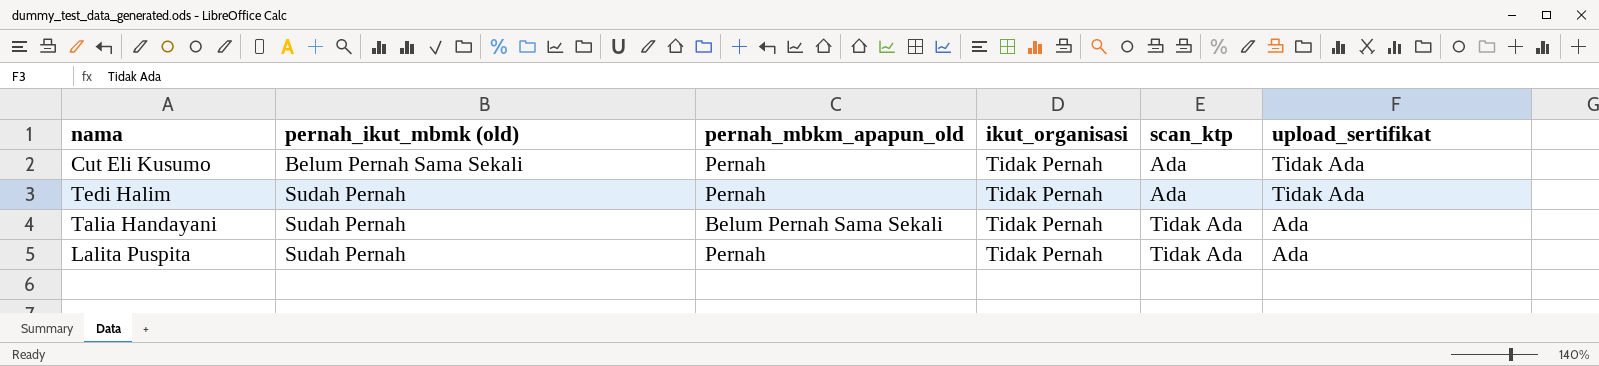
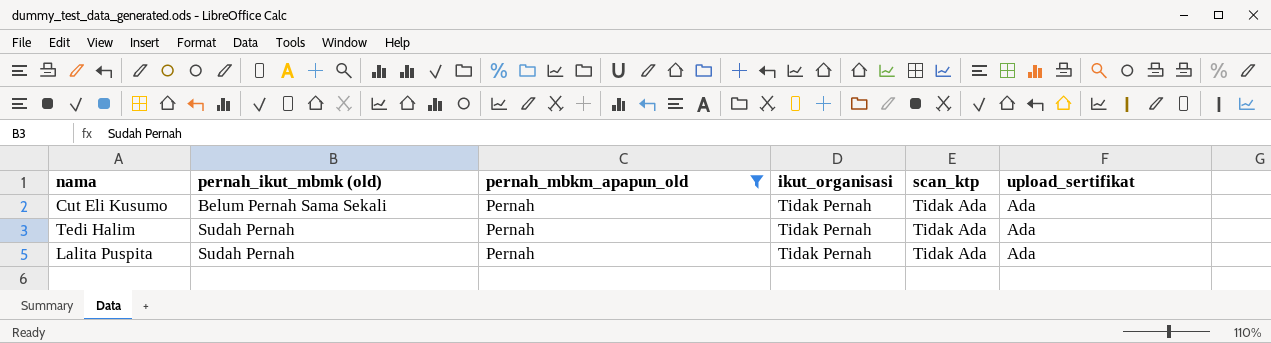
filter: none -> pernah_mbkm_apapun_old = Pernah
Cut Eli Kusumo | scan_ktp: Ada -> Tidak Ada
Cut Eli Kusumo | upload_sertifikat: Tidak Ada -> Ada
Tedi Halim | scan_ktp: Ada -> Tidak Ada
Tedi Halim | upload_sertifikat: Tidak Ada -> Ada

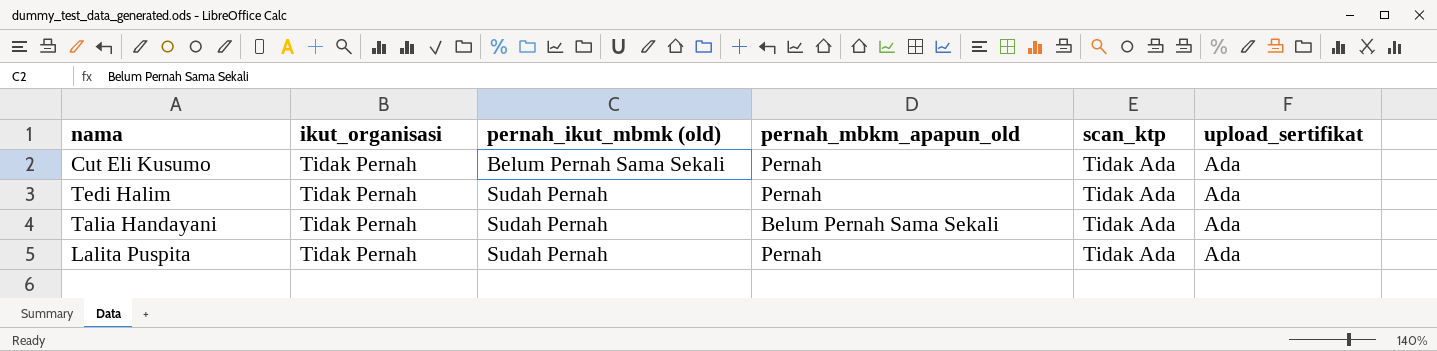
filter: pernah_mbkm_apapun_old = Pernah -> none
column ikut_organisasi | position: 4 -> 2

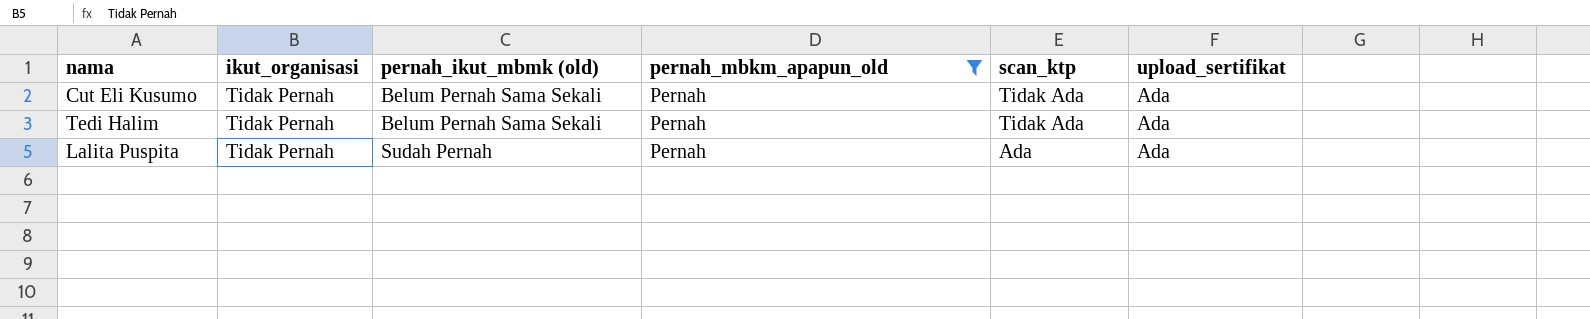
filter: none -> pernah_mbkm_apapun_old = Pernah
Tedi Halim | pernah_ikut_mbmk (old): Sudah Pernah -> Belum Pernah Sama Sekali
Lalita Puspita | scan_ktp: Tidak Ada -> Ada

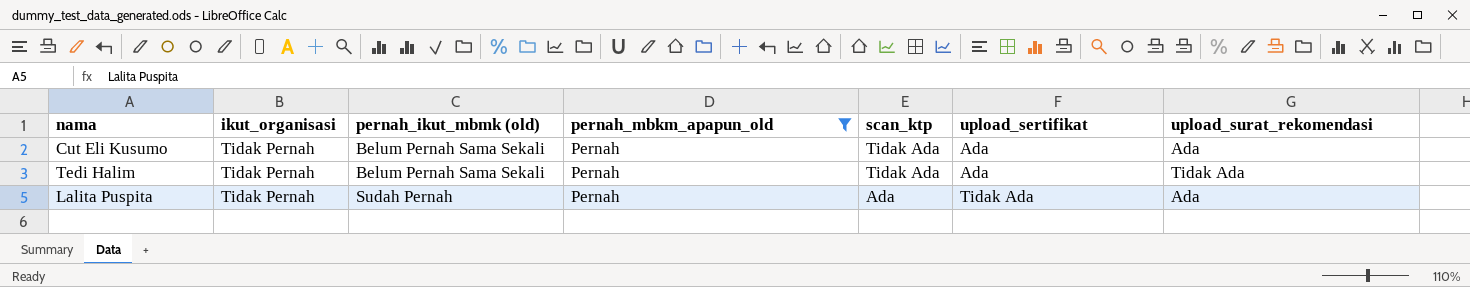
column upload_surat_rekomendasi | position: none -> 7
Lalita Puspita | upload_sertifikat: Ada -> Tidak Ada

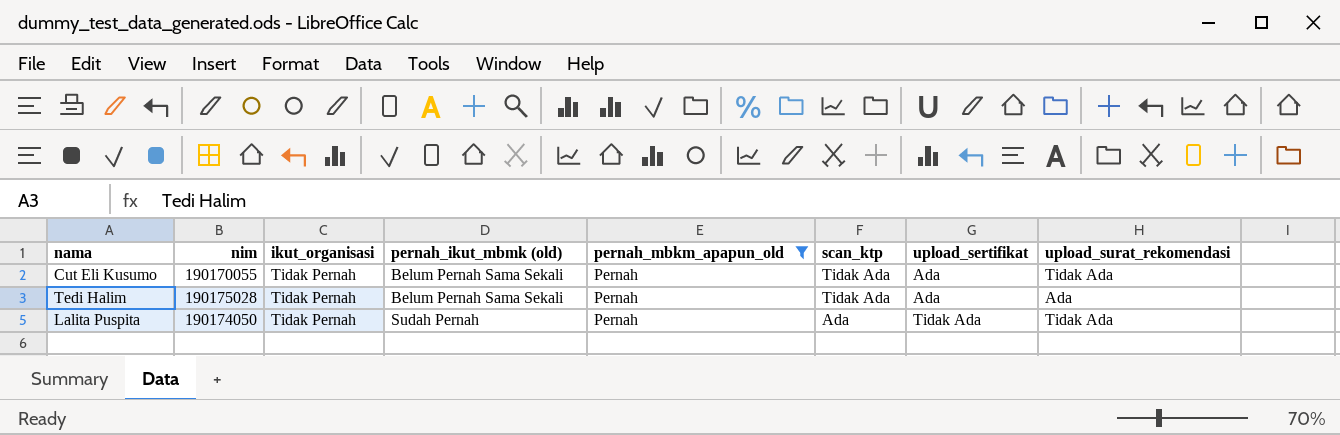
column nim | position: none -> 2
Cut Eli Kusumo | upload_surat_rekomendasi: Ada -> Tidak Ada
Tedi Halim | upload_surat_rekomendasi: Tidak Ada -> Ada
Lalita Puspita | upload_surat_rekomendasi: Ada -> Tidak Ada

